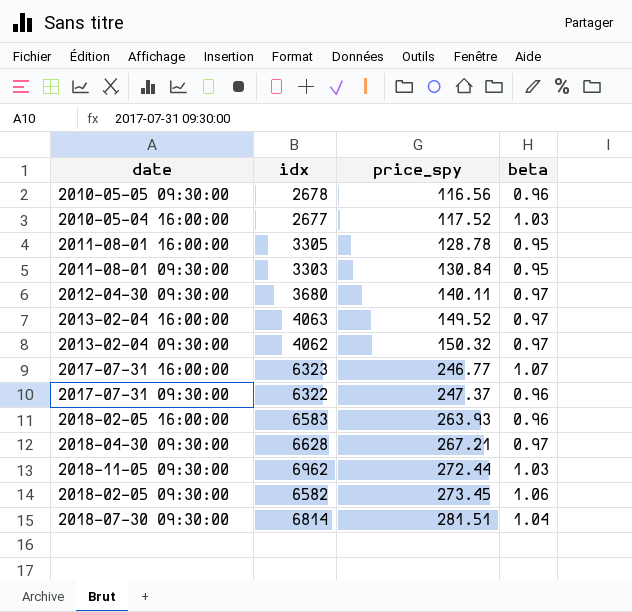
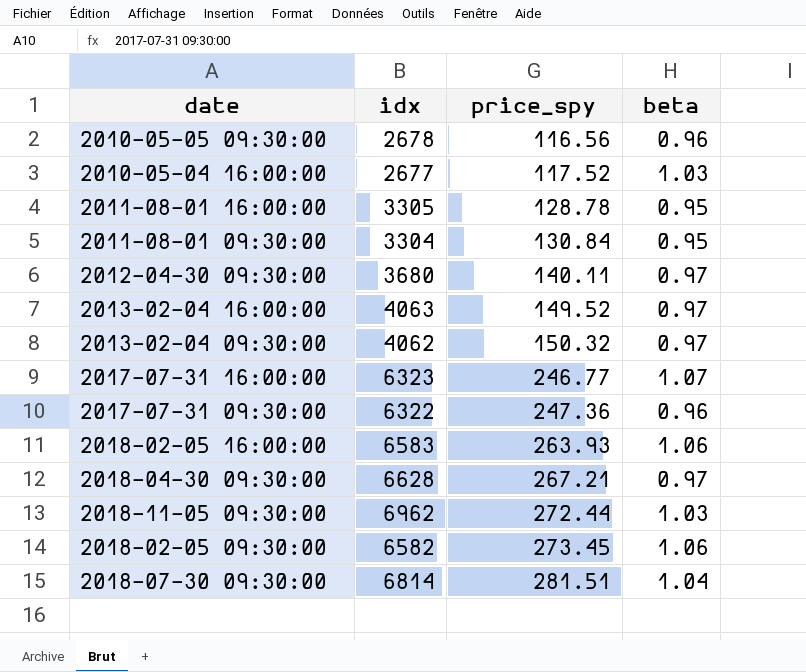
2011-08-01 09:30:00 | idx: 3303 -> 3304
2017-07-31 09:30:00 | price_spy: 247.37 -> 247.36
2018-02-05 16:00:00 | beta: 0.96 -> 1.06

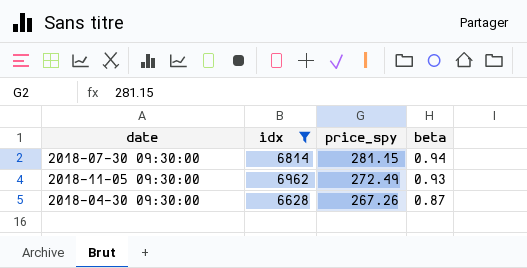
filter: none -> idx >= 6628
row order: price_spy ascending -> price_spy descending
2018-07-30 09:30:00 | price_spy: 281.51 -> 281.15
2018-07-30 09:30:00 | beta: 1.04 -> 0.94
2018-11-05 09:30:00 | price_spy: 272.44 -> 272.49
2018-11-05 09:30:00 | beta: 1.03 -> 0.93
2018-04-30 09:30:00 | price_spy: 267.21 -> 267.26
2018-04-30 09:30:00 | beta: 0.97 -> 0.87

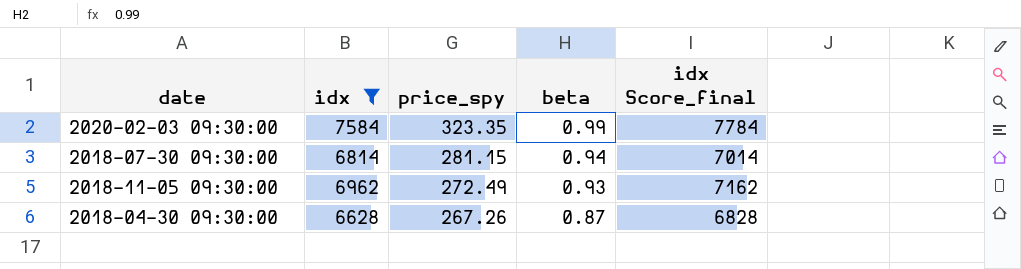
column idx Score_final | formula: none -> [idx] + 200
row 2020-02-03 09:30:00: none -> 7584 | 323.35 | 0.99 | 7784

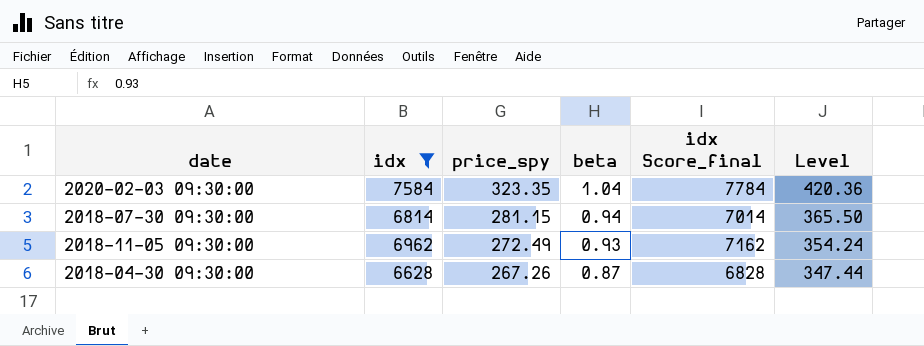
column Level | formula: none -> [price_spy] * 1.3
2020-02-03 09:30:00 | beta: 0.99 -> 1.04

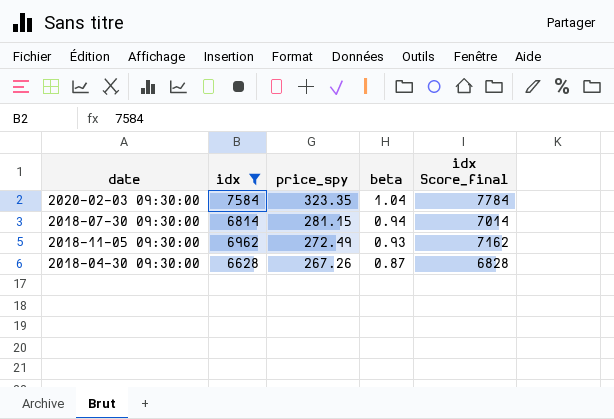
column Level | formula: [price_spy] * 1.3 -> none

